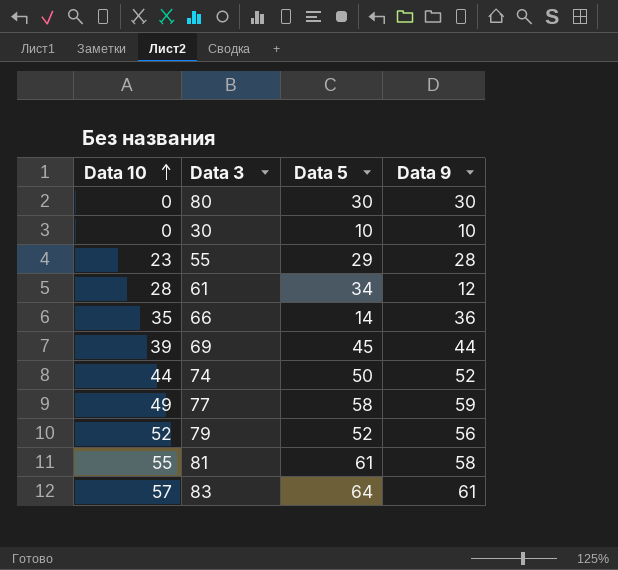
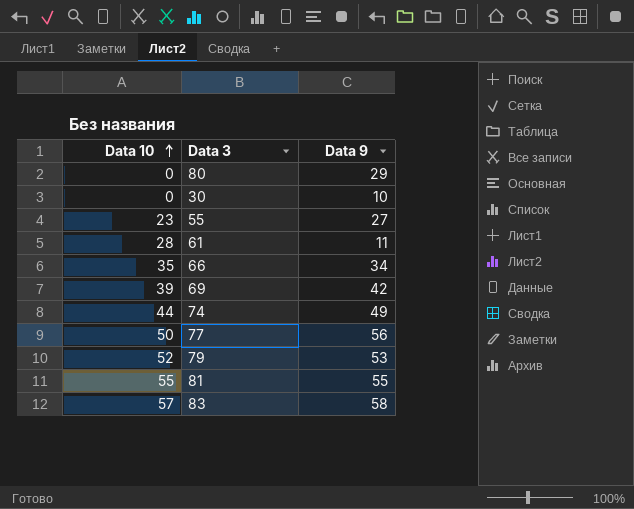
column Data 5 | position: 3 -> none
80 | Data 9: 30 -> 29
55 | Data 9: 28 -> 27
61 | Data 9: 12 -> 11
66 | Data 9: 36 -> 34
69 | Data 9: 44 -> 42
74 | Data 9: 52 -> 49
77 | Data 10: 49 -> 50
77 | Data 9: 59 -> 56
79 | Data 9: 56 -> 53
81 | Data 9: 58 -> 55
83 | Data 9: 61 -> 58

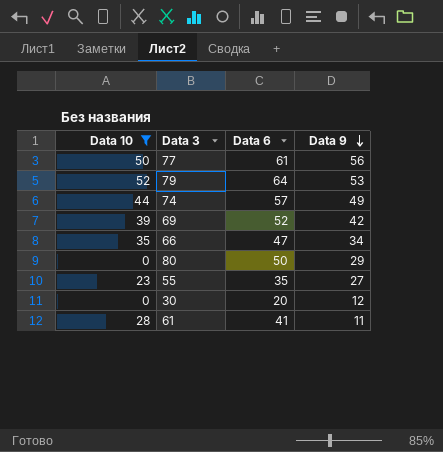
filter: none -> Data 10 <= 52
row order: Data 10 ascending -> Data 9 descending
column Data 6 | position: none -> 3
30 | Data 9: 10 -> 12

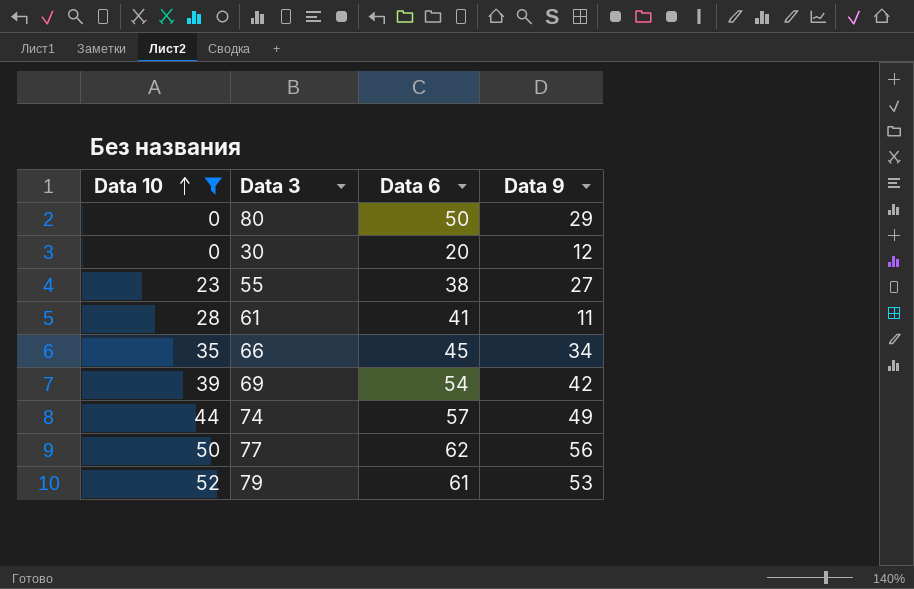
row order: Data 9 descending -> Data 10 ascending
55 | Data 6: 35 -> 38
66 | Data 6: 47 -> 45
69 | Data 6: 52 -> 54
77 | Data 6: 61 -> 62
79 | Data 6: 64 -> 61

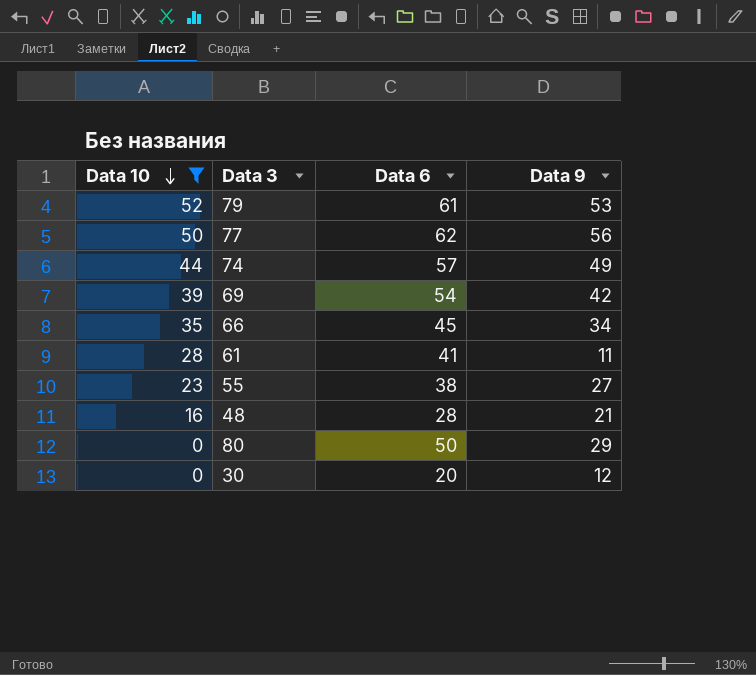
row order: Data 10 ascending -> Data 10 descending
row 48: none -> 16 | 28 | 21

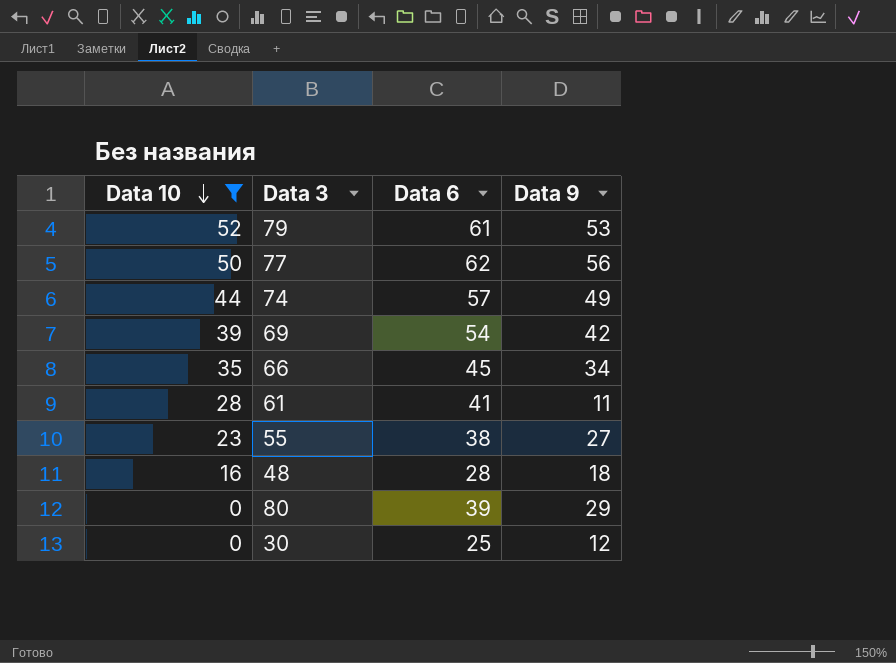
48 | Data 9: 21 -> 18
80 | Data 6: 50 -> 39
30 | Data 6: 20 -> 25

